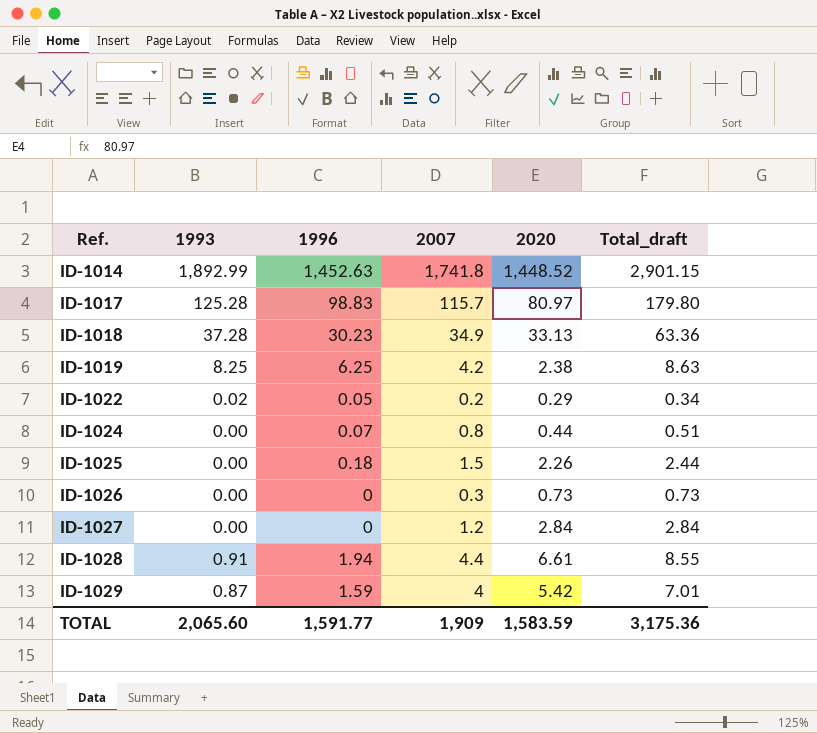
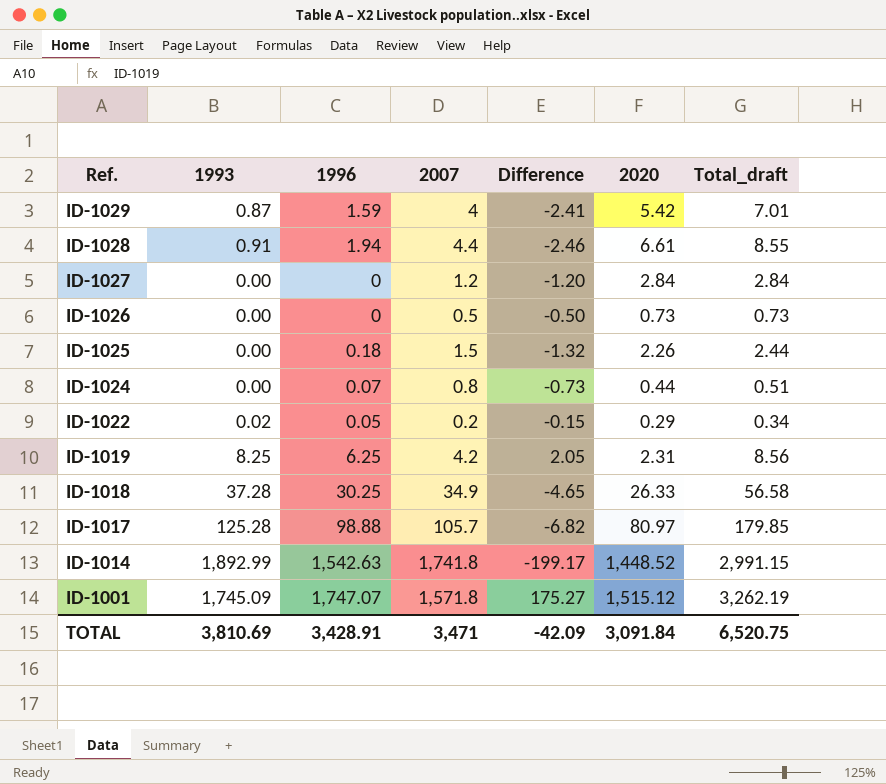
row order: Ref. ascending -> Ref. descending
column Difference | formula: none -> [1996] - [2007]
ID-1026 | 2007: 0.3 -> 0.5
ID-1019 | 2020: 2.38 -> 2.31
ID-1019 | Total_draft: 8.63 -> 8.56
ID-1018 | 1996: 30.23 -> 30.25
ID-1018 | 2020: 33.13 -> 26.33
ID-1018 | Total_draft: 63.36 -> 56.58
ID-1017 | 1996: 98.83 -> 98.88
ID-1017 | 2007: 115.7 -> 105.7
ID-1017 | Total_draft: 179.80 -> 179.85
ID-1014 | 1996: 1,452.63 -> 1,542.63
ID-1014 | Total_draft: 2,901.15 -> 2,991.15
row ID-1001: none -> 1,745.09 | 1,747.07 | 1,571.8 | 175.27 | 1,515.12 | 3,262.19
TOTAL | 1993: 2,065.60 -> 3,810.69
TOTAL | 1996: 1,591.77 -> 3,428.91
TOTAL | 2007: 1,909 -> 3,471
TOTAL | 2020: 1,583.59 -> 3,091.84
TOTAL | Total_draft: 3,175.36 -> 6,520.75

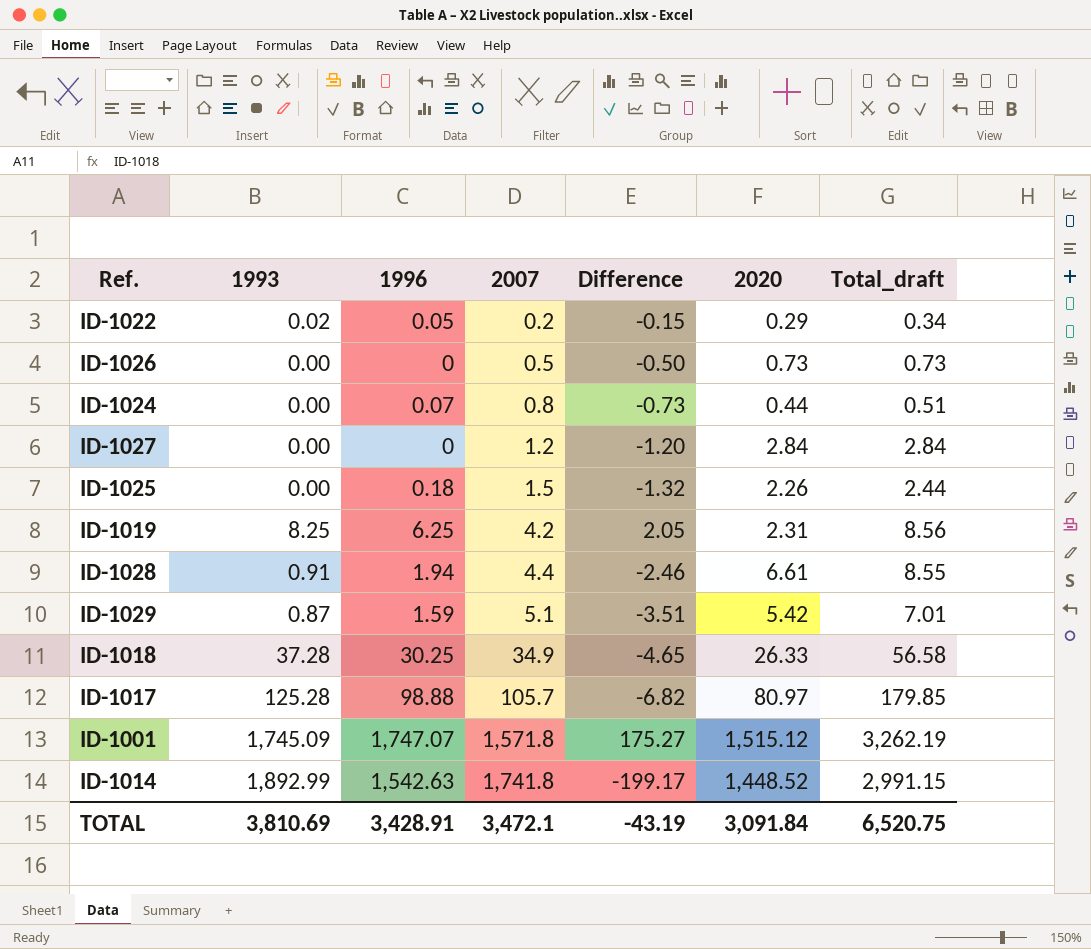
row order: Ref. descending -> 2007 ascending
ID-1029 | 2007: 4 -> 5.1
ID-1029 | Difference: -2.41 -> -3.51
TOTAL | 2007: 3,471 -> 3,472.1
TOTAL | Difference: -42.09 -> -43.19

